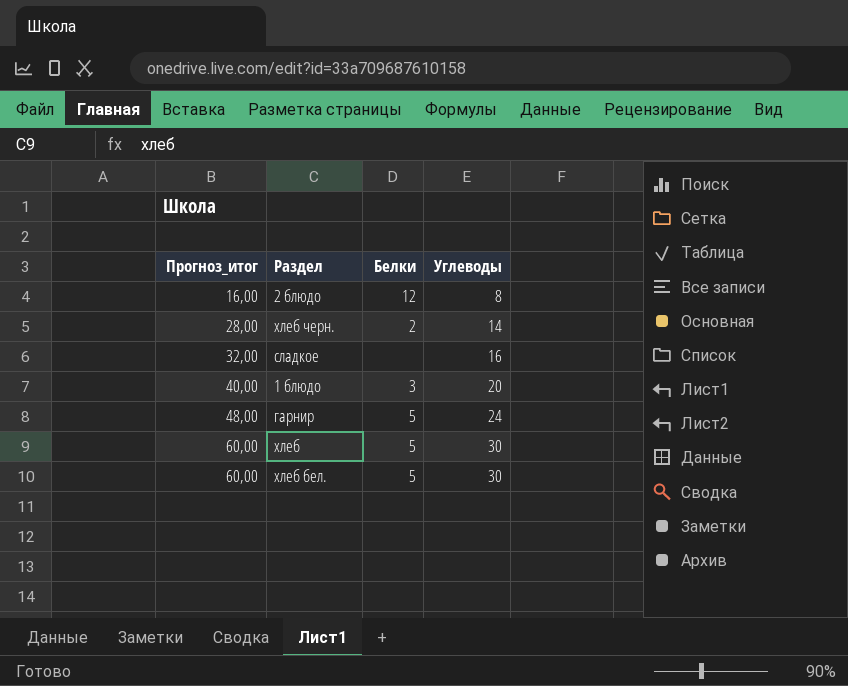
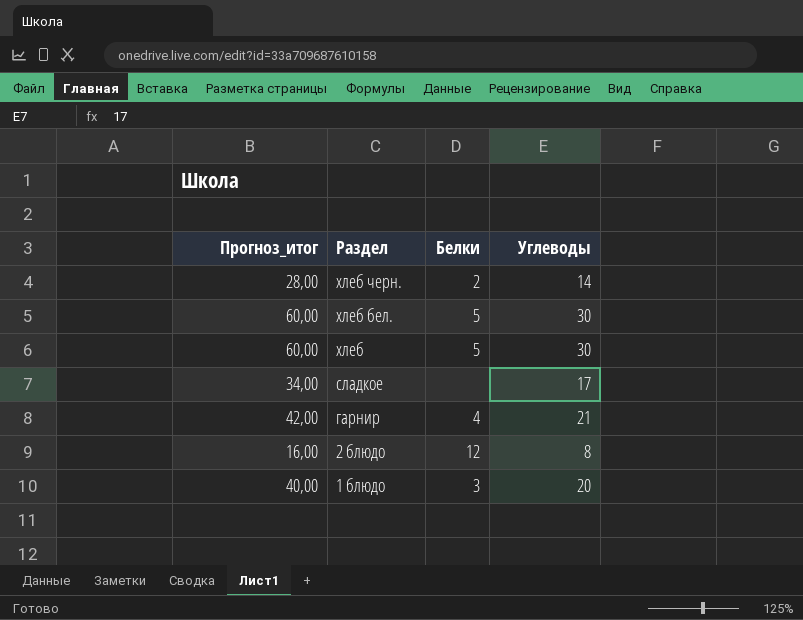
row order: Прогноз_итог ascending -> Раздел descending
сладкое | Прогноз_итог: 32,00 -> 34,00
сладкое | Углеводы: 16 -> 17
гарнир | Прогноз_итог: 48,00 -> 42,00
гарнир | Белки: 5 -> 4
гарнир | Углеводы: 24 -> 21

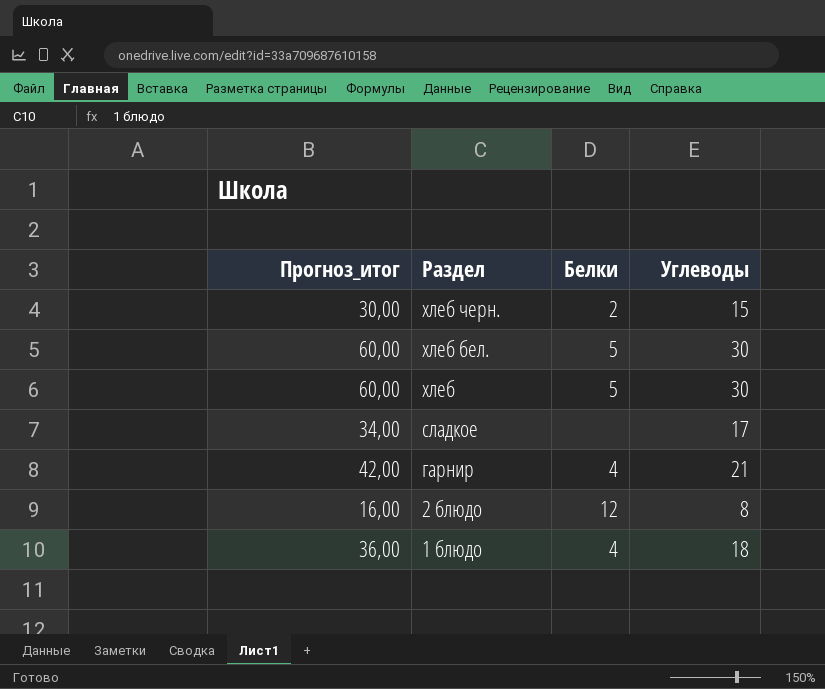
хлеб черн. | Прогноз_итог: 28,00 -> 30,00
хлеб черн. | Углеводы: 14 -> 15
1 блюдо | Прогноз_итог: 40,00 -> 36,00
1 блюдо | Белки: 3 -> 4
1 блюдо | Углеводы: 20 -> 18

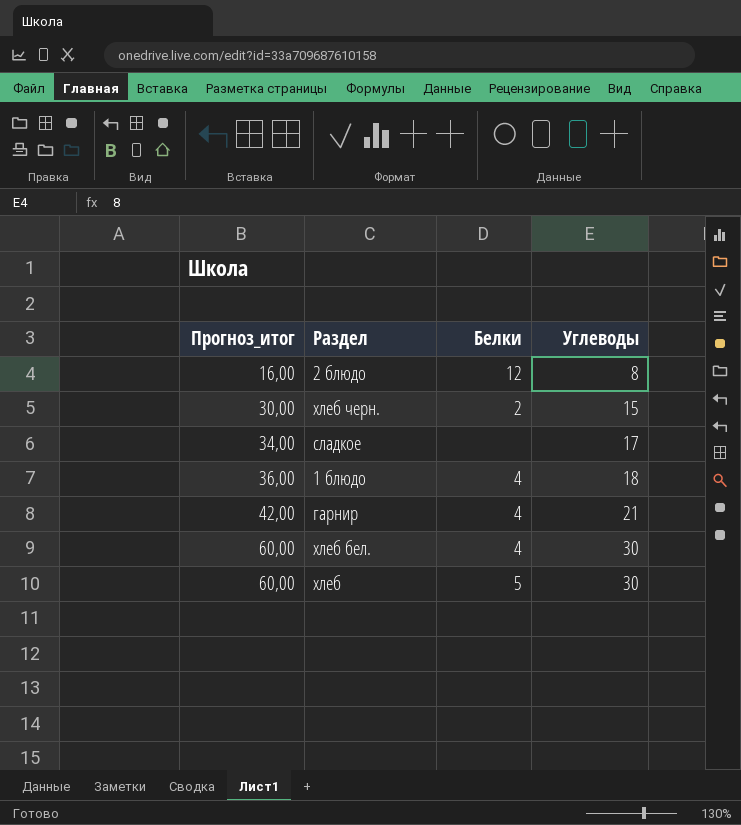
row order: Раздел descending -> Прогноз_итог ascending
хлеб бел. | Белки: 5 -> 4

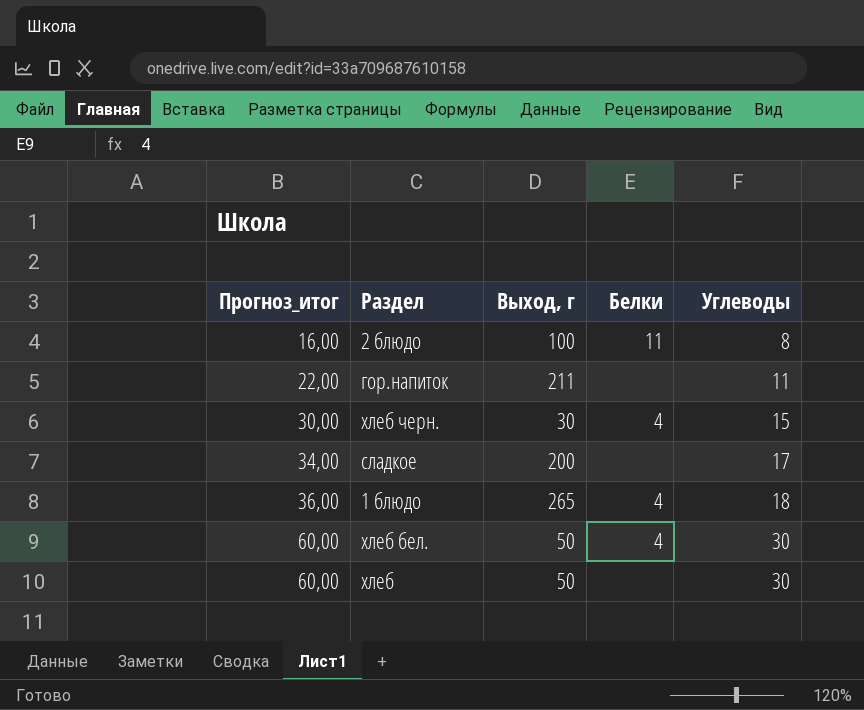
column Выход, г | position: none -> 3
row гарнир: 42,00 | 4 | 21 -> none
2 блюдо | Белки: 12 -> 11
row гор.напиток: none -> 22,00 | 211 | none | 11
хлеб черн. | Белки: 2 -> 4
хлеб | Белки: 5 -> none

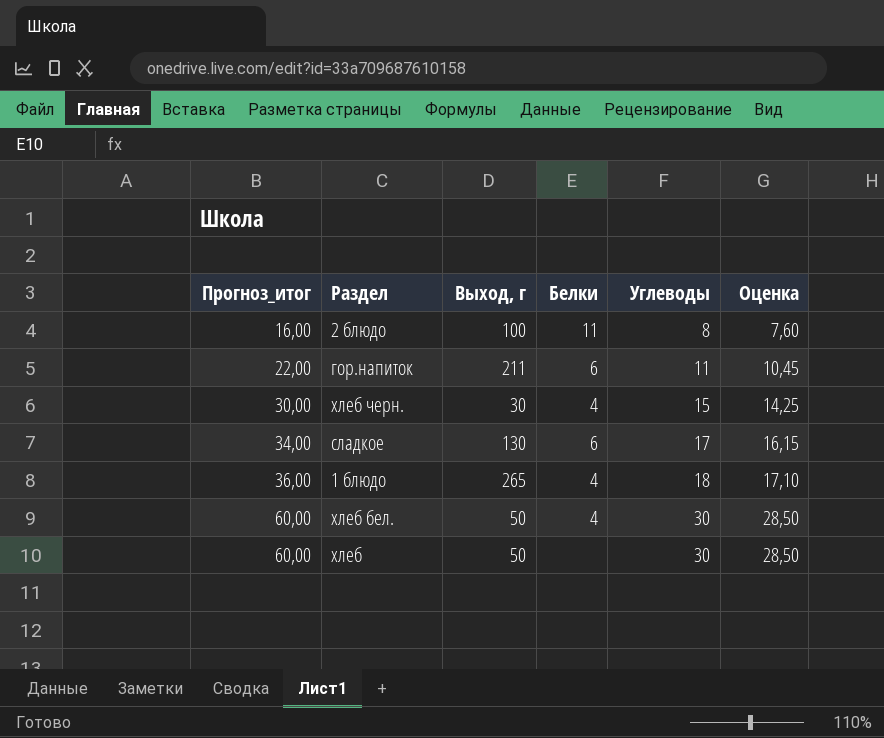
column Оценка | formula: none -> [Углеводы] * 0,95
гор.напиток | Белки: none -> 6
сладкое | Выход, г: 200 -> 130
сладкое | Белки: none -> 6

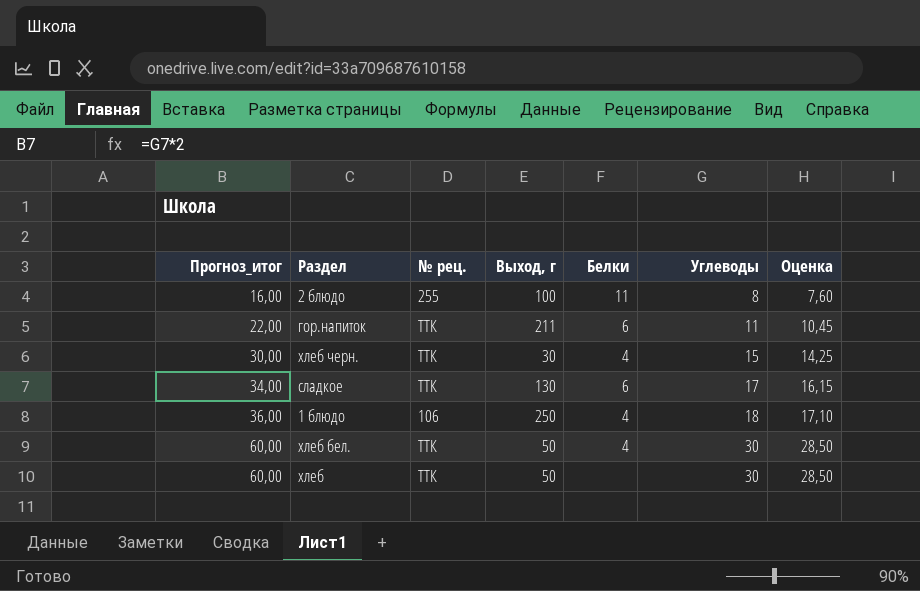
column № рец. | position: none -> 3
1 блюдо | Выход, г: 265 -> 250

